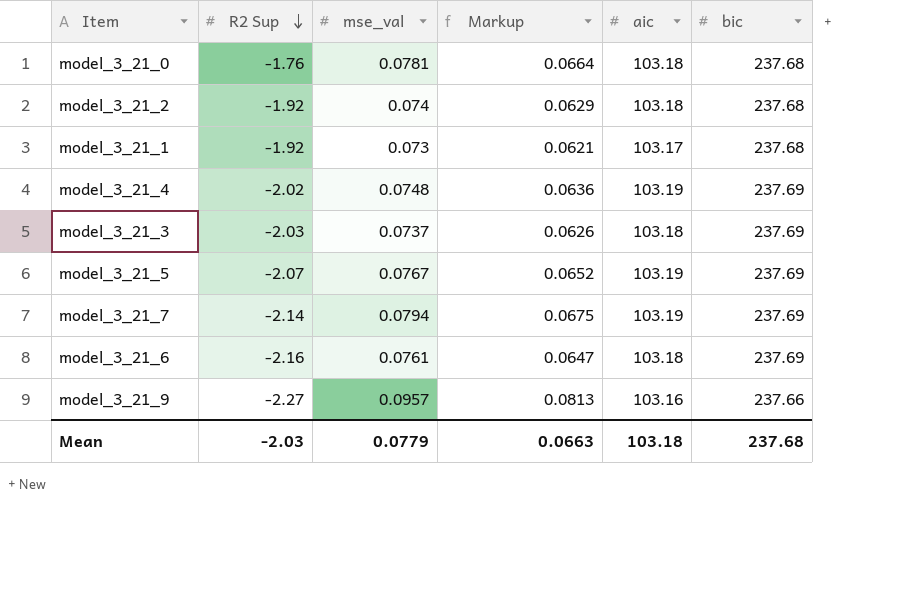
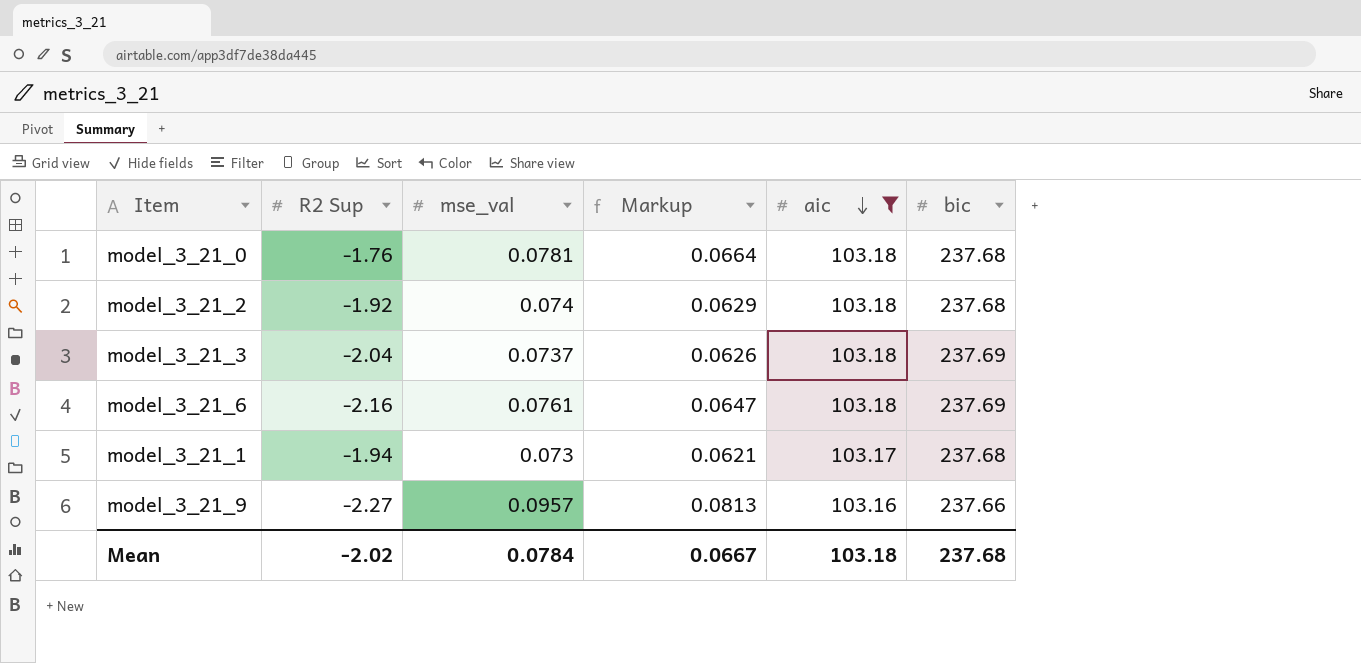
filter: none -> aic != 103.19
row order: R2 Sup descending -> aic descending
model_3_21_3 | R2 Sup: -2.03 -> -2.04
model_3_21_1 | R2 Sup: -1.92 -> -1.94
Mean | R2 Sup: -2.03 -> -2.02
Mean | mse_val: 0.0779 -> 0.0784
Mean | Markup: 0.0663 -> 0.0667

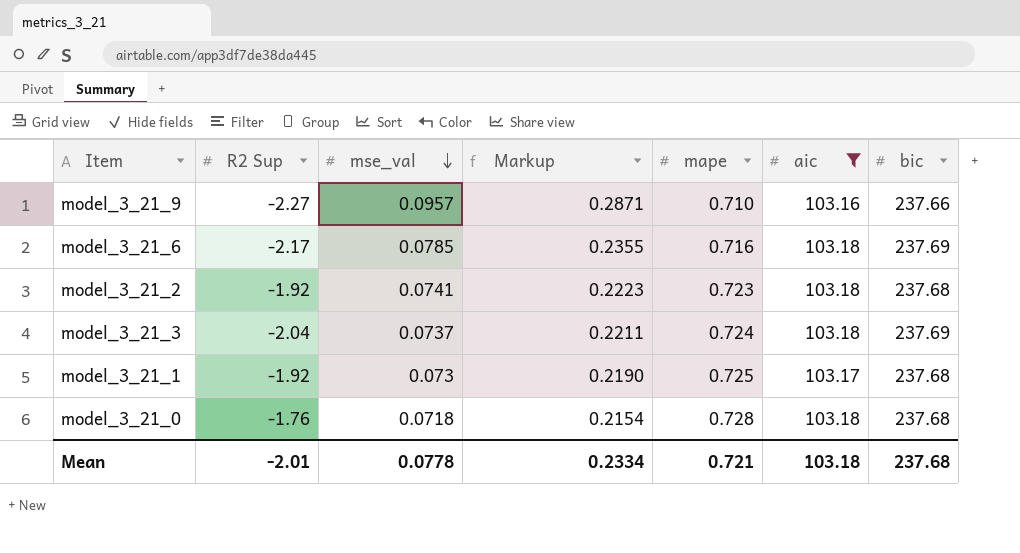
row order: aic descending -> mse_val descending
column Markup | formula: [mse_val] * 0.85 -> [mse_val] * 3
column mape | position: none -> 5
model_3_21_6 | R2 Sup: -2.16 -> -2.17
model_3_21_6 | mse_val: 0.0761 -> 0.0785
model_3_21_2 | mse_val: 0.074 -> 0.0741
model_3_21_1 | R2 Sup: -1.94 -> -1.92
model_3_21_0 | mse_val: 0.0781 -> 0.0718
Mean | R2 Sup: -2.02 -> -2.01
Mean | mse_val: 0.0784 -> 0.0778
Mean | Markup: 0.0667 -> 0.2334

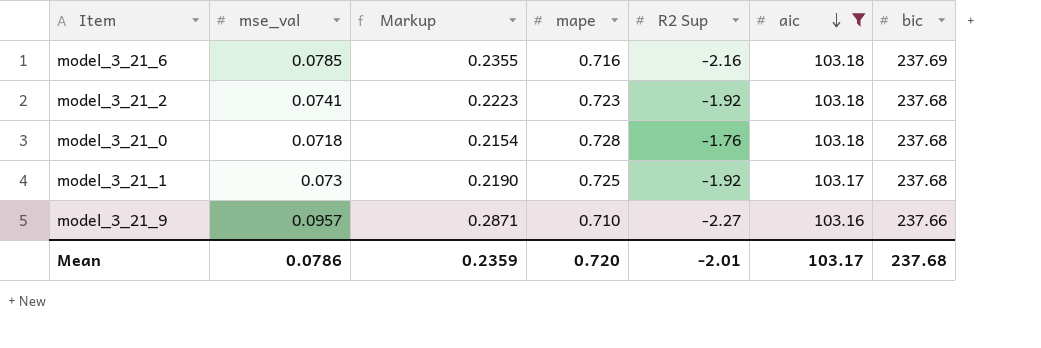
row order: mse_val descending -> aic descending
column R2 Sup | position: 2 -> 5
row model_3_21_3: -2.04 | 0.0737 | 0.2211 | 0.724 | 103.18 | 237.69 -> none
model_3_21_6 | R2 Sup: -2.17 -> -2.16
Mean | mse_val: 0.0778 -> 0.0786
Mean | Markup: 0.2334 -> 0.2359
Mean | mape: 0.721 -> 0.720
Mean | aic: 103.18 -> 103.17

